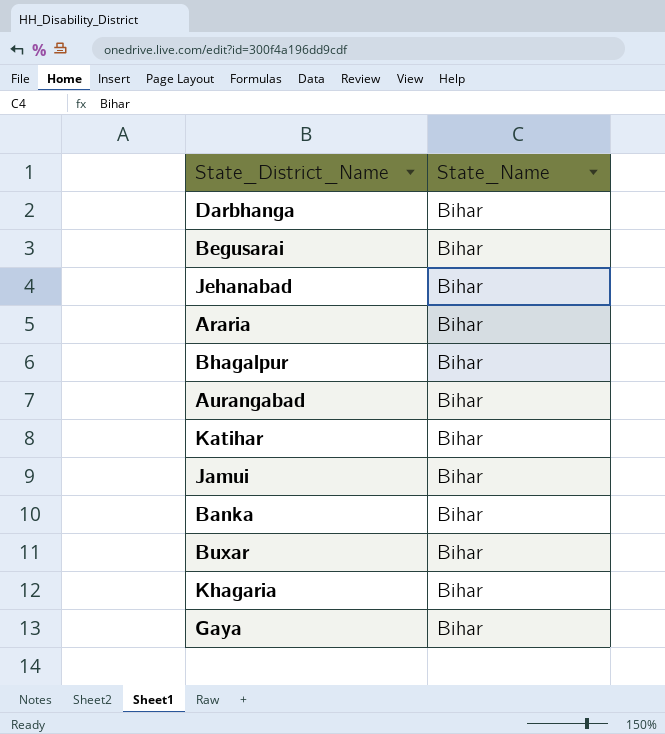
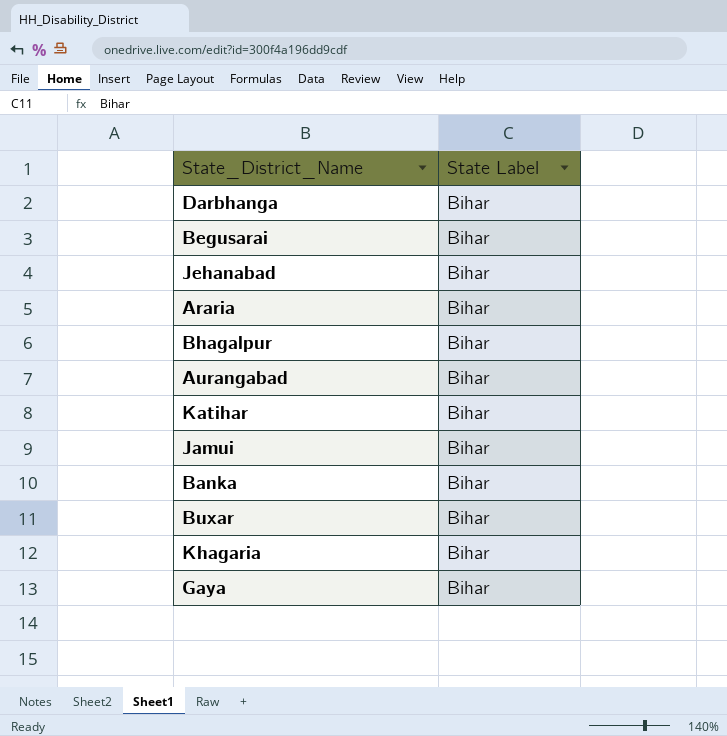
column name: State_Name -> State Label

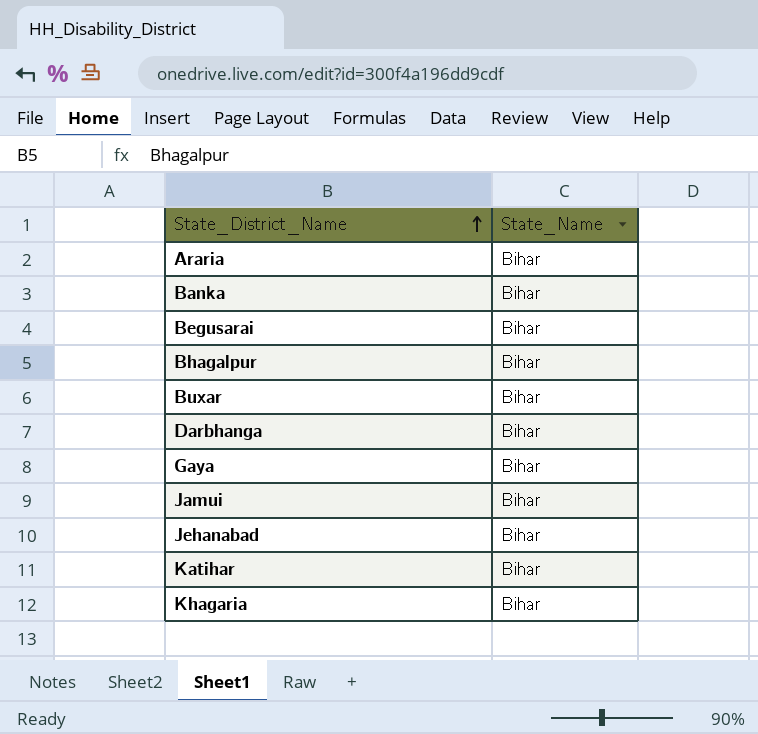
row order: none -> State_District_Name ascending
column name: State Label -> State_Name
row Aurangabad: Bihar -> none

